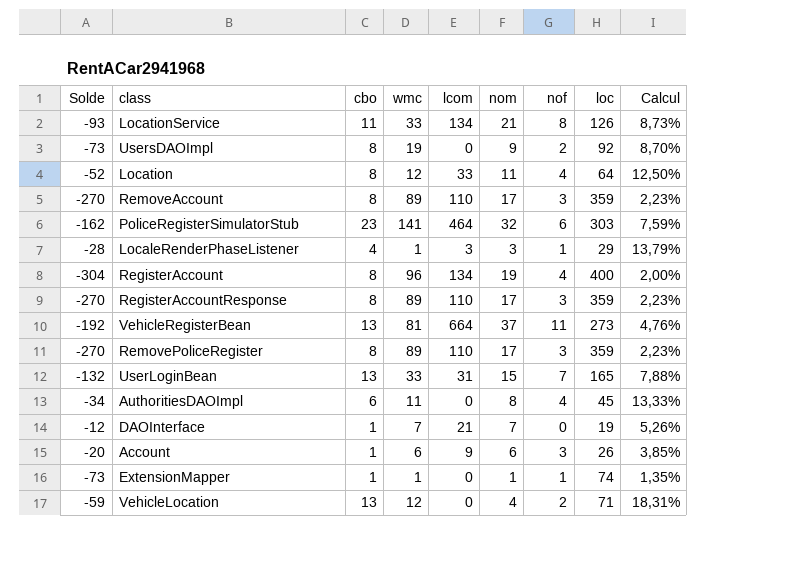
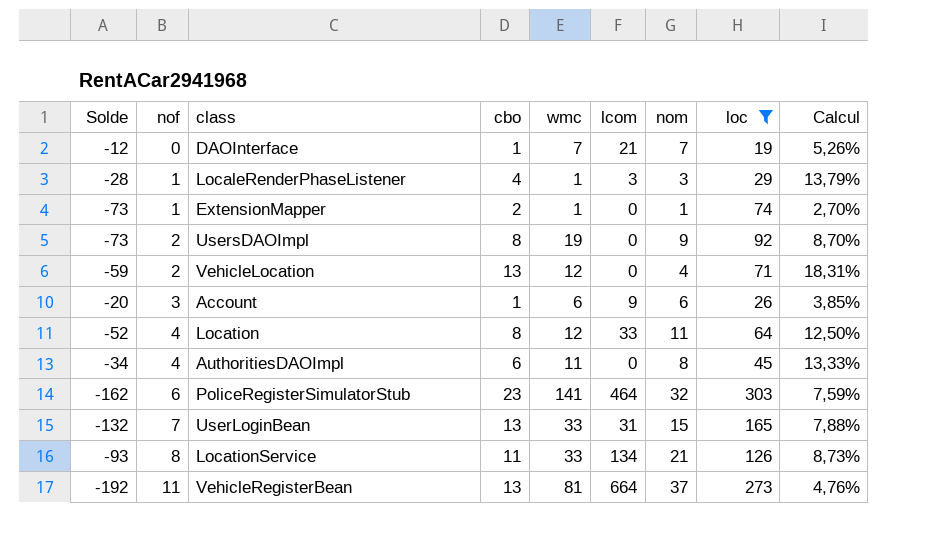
filter: none -> loc <= 303
row order: none -> nof ascending
column nof | position: 7 -> 2
ExtensionMapper | cbo: 1 -> 2
ExtensionMapper | Calcul: 1,35% -> 2,70%

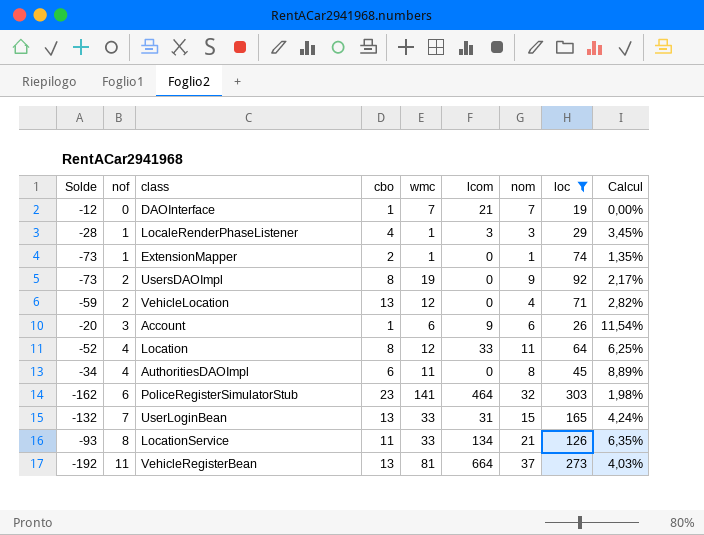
column Calcul | formula: [cbo] / [loc] -> [nof] / [loc]

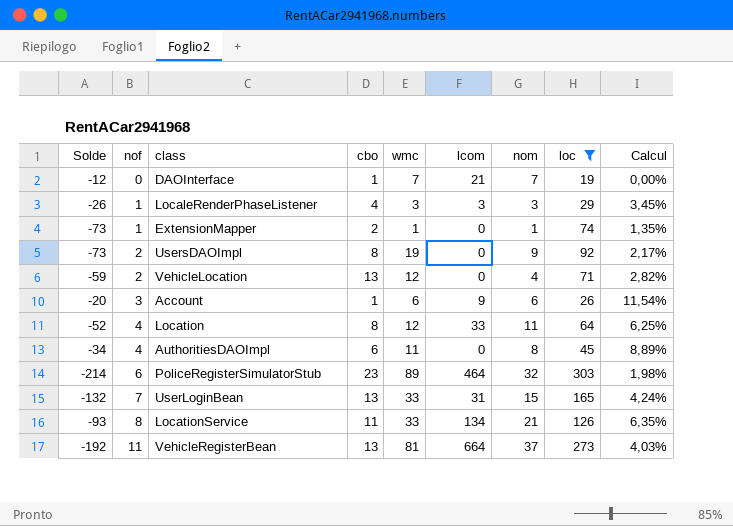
LocaleRenderPhaseListener | Solde: -28 -> -26
LocaleRenderPhaseListener | wmc: 1 -> 3
PoliceRegisterSimulatorStub | Solde: -162 -> -214
PoliceRegisterSimulatorStub | wmc: 141 -> 89

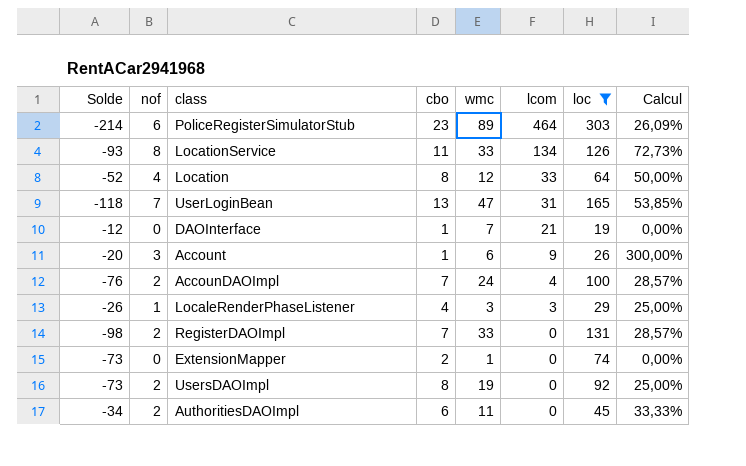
row order: nof ascending -> lcom descending
column nom | position: 7 -> none
column Calcul | formula: [nof] / [loc] -> [nof] / [cbo]
row VehicleLocation: -59 | 2 | 13 | 12 | 0 | 4 | 71 | 2,82% -> none
row VehicleRegisterBean: -192 | 11 | 13 | 81 | 664 | 37 | 273 | 4,03% -> none
UserLoginBean | Solde: -132 -> -118
UserLoginBean | wmc: 33 -> 47
row AccounDAOImpl: none -> -76 | 2 | 7 | 24 | 4 | 100 | 28,57%
row RegisterDAOImpl: none -> -98 | 2 | 7 | 33 | 0 | 131 | 28,57%
ExtensionMapper | nof: 1 -> 0
AuthoritiesDAOImpl | nof: 4 -> 2

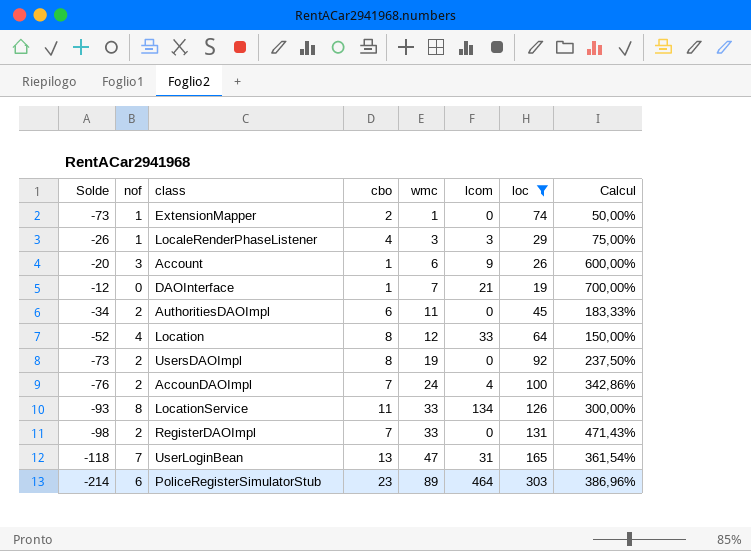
row order: lcom descending -> wmc ascending
column Calcul | formula: [nof] / [cbo] -> [wmc] / [cbo]
ExtensionMapper | nof: 0 -> 1

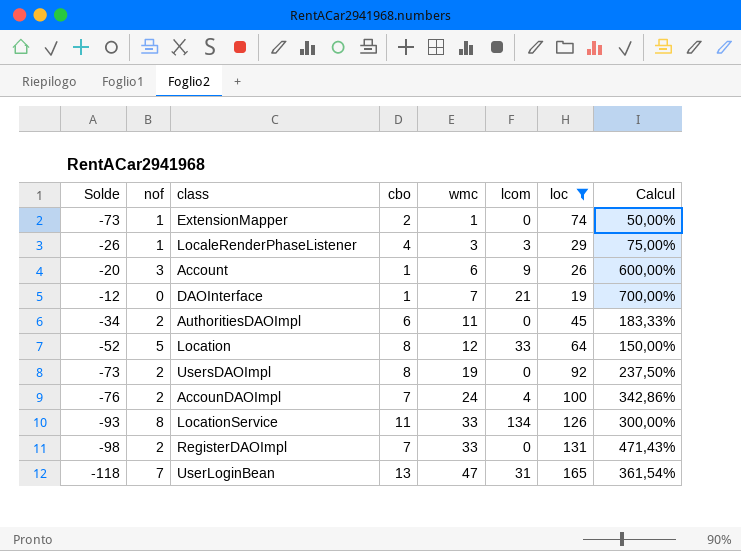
row PoliceRegisterSimulatorStub: -214 | 6 | 23 | 89 | 464 | 303 | 386,96% -> none
Location | nof: 4 -> 5

